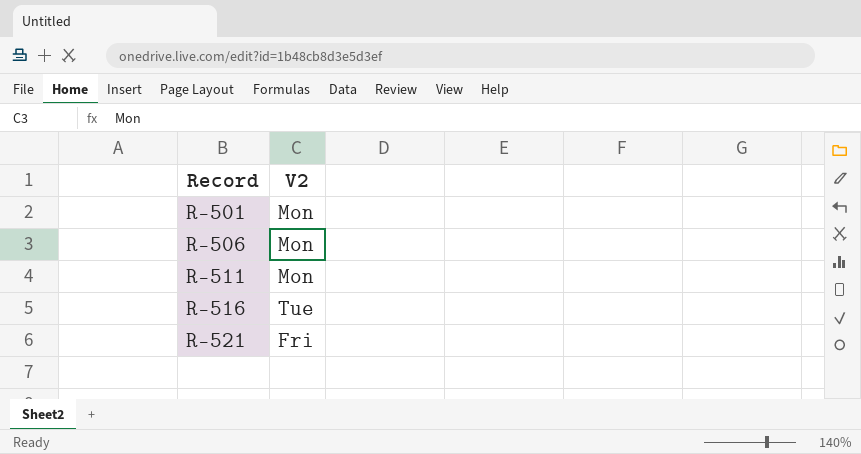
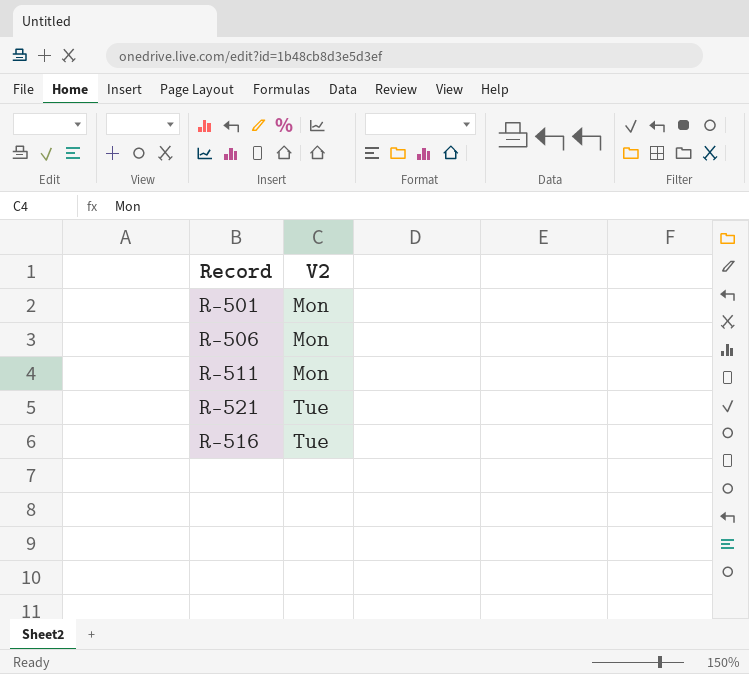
row order: Record ascending -> V2 ascending
R-521 | V2: Fri -> Tue

